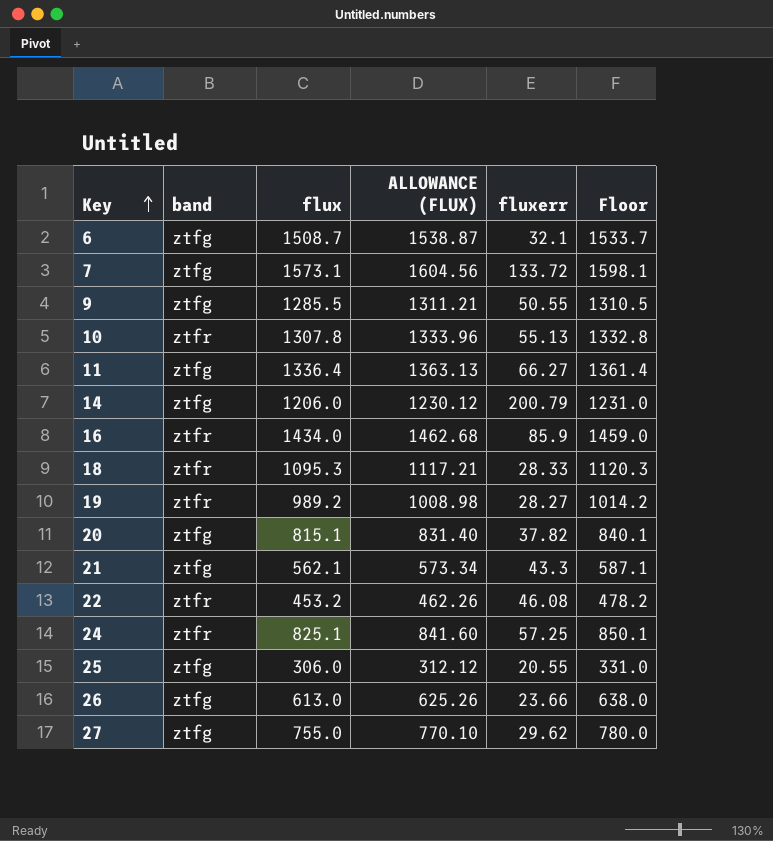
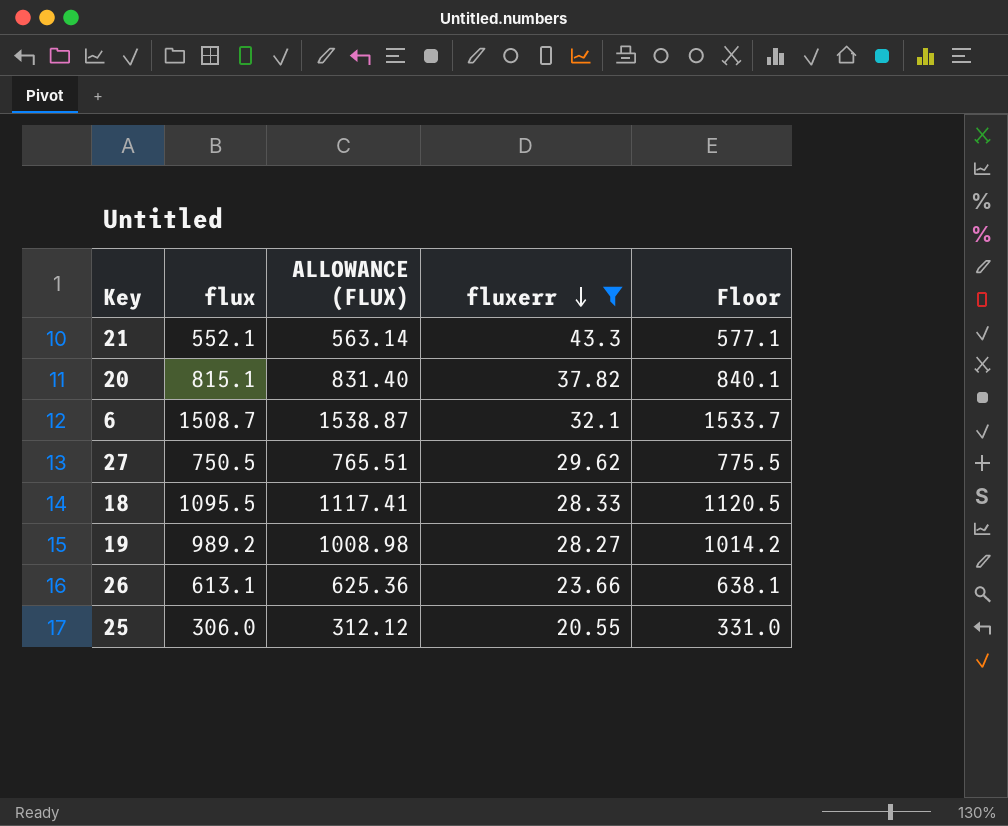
filter: none -> fluxerr <= 43.3
row order: Key ascending -> fluxerr descending
column band | position: 2 -> none
21 | flux: 562.1 -> 552.1
21 | ALLOWANCE (FLUX): 573.34 -> 563.14
21 | Floor: 587.1 -> 577.1
27 | flux: 755.0 -> 750.5
27 | ALLOWANCE (FLUX): 770.10 -> 765.51
27 | Floor: 780.0 -> 775.5
18 | flux: 1095.3 -> 1095.5
18 | ALLOWANCE (FLUX): 1117.21 -> 1117.41
18 | Floor: 1120.3 -> 1120.5
26 | flux: 613.0 -> 613.1
26 | ALLOWANCE (FLUX): 625.26 -> 625.36
26 | Floor: 638.0 -> 638.1

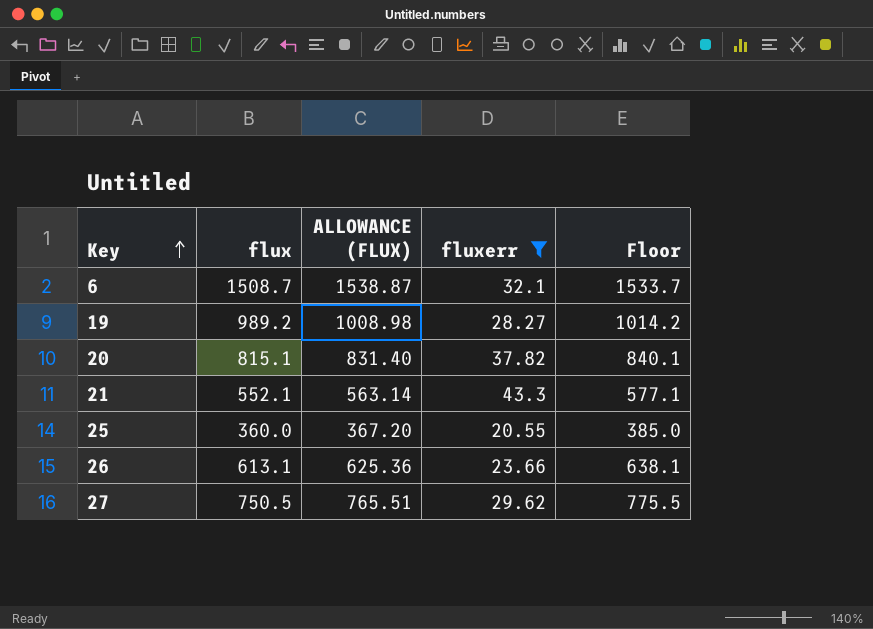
row order: fluxerr descending -> Key ascending
row 18: 1095.5 | 1117.41 | 28.33 | 1120.5 -> none
25 | flux: 306.0 -> 360.0
25 | ALLOWANCE (FLUX): 312.12 -> 367.20
25 | Floor: 331.0 -> 385.0

